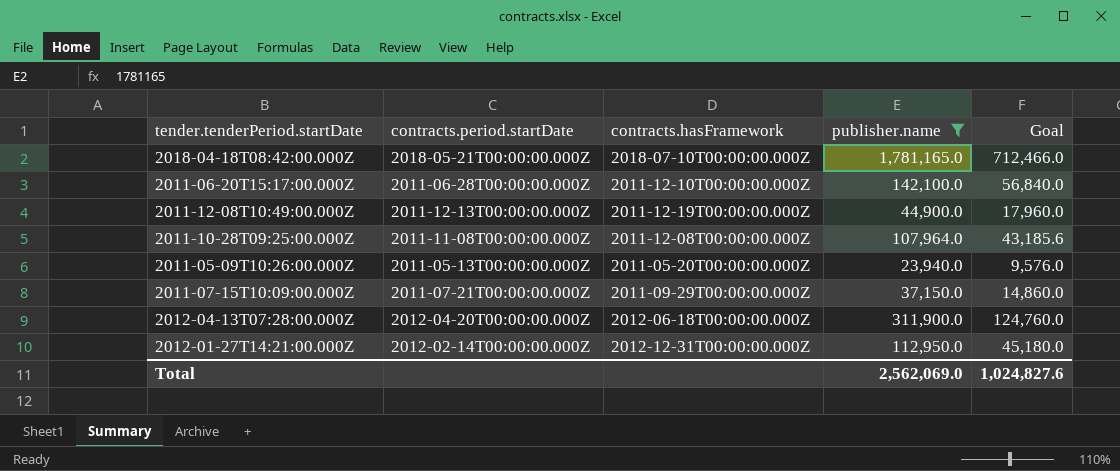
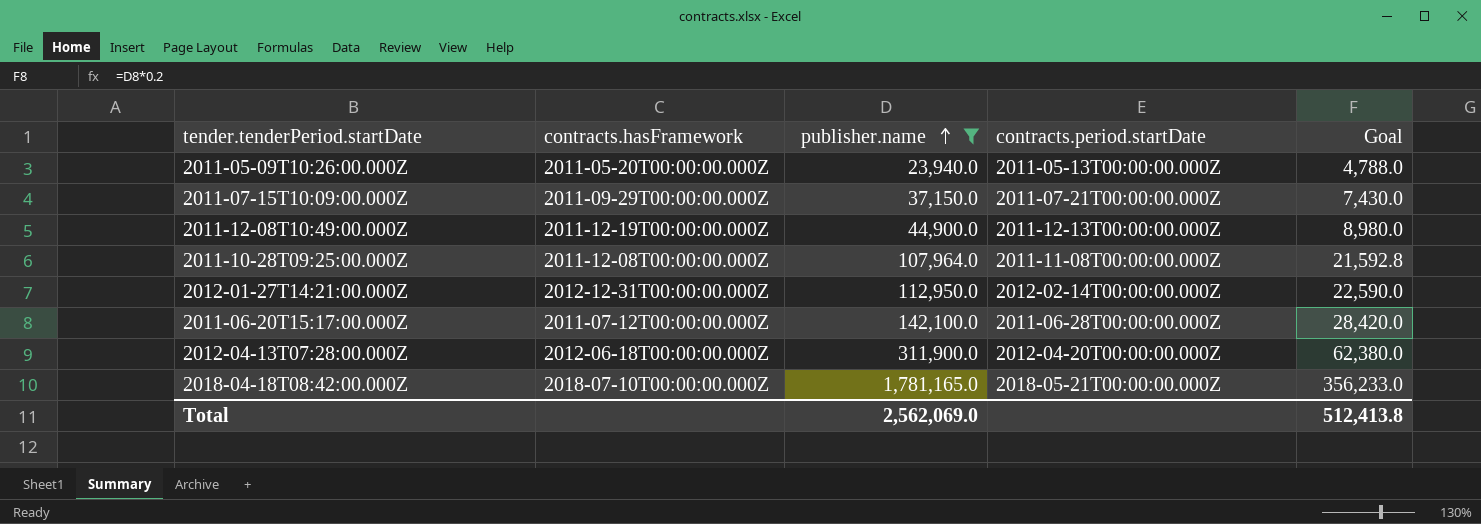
row order: none -> publisher.name ascending
column contracts.period.startDate | position: 2 -> 4
column Goal | formula: [publisher.name] * 0.4 -> [publisher.name] * 0.2
2011-06-20T15:17:00.000Z | contracts.hasFramework: 2011-12-10T00:00:00.000Z -> 2011-07-12T00:00:00.000Z
Total | Goal: 1,024,827.6 -> 512,413.8

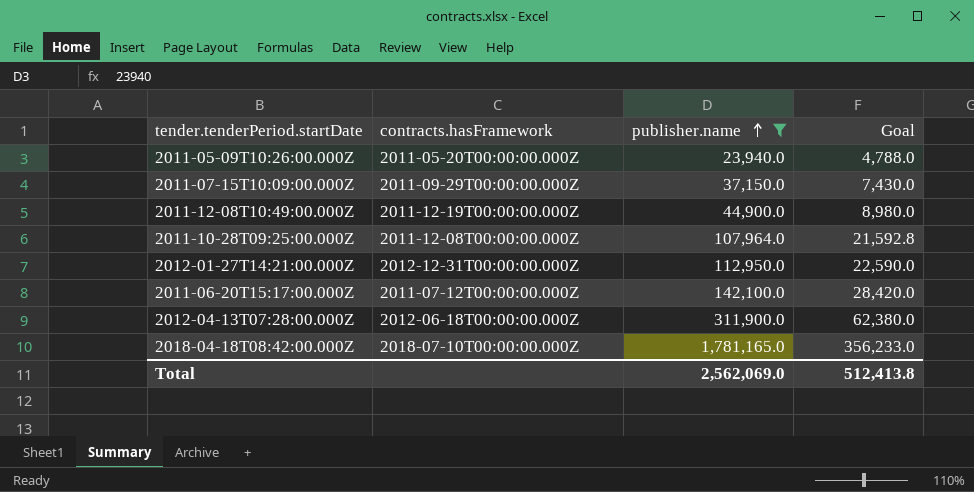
column contracts.period.startDate | position: 4 -> none

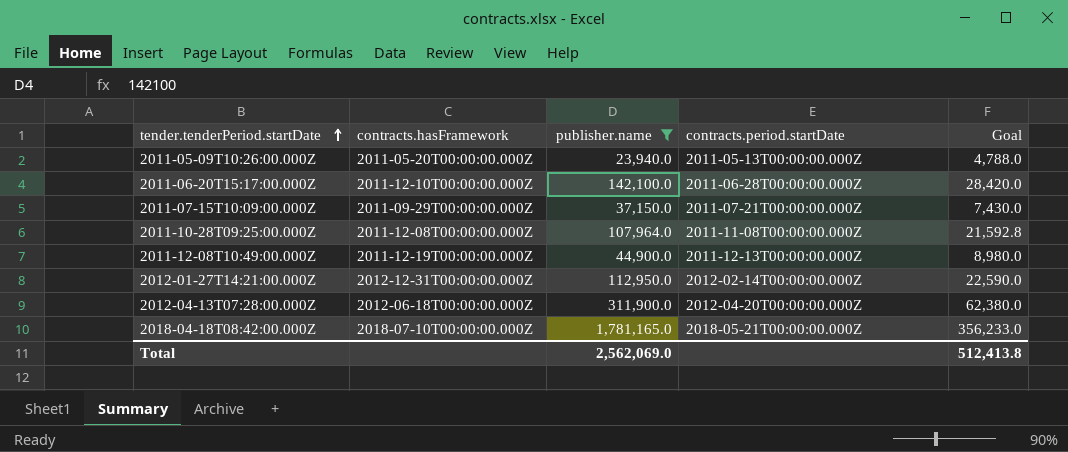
row order: publisher.name ascending -> tender.tenderPeriod.startDate ascending
column contracts.period.startDate | position: none -> 4
2011-06-20T15:17:00.000Z | contracts.hasFramework: 2011-07-12T00:00:00.000Z -> 2011-12-10T00:00:00.000Z

